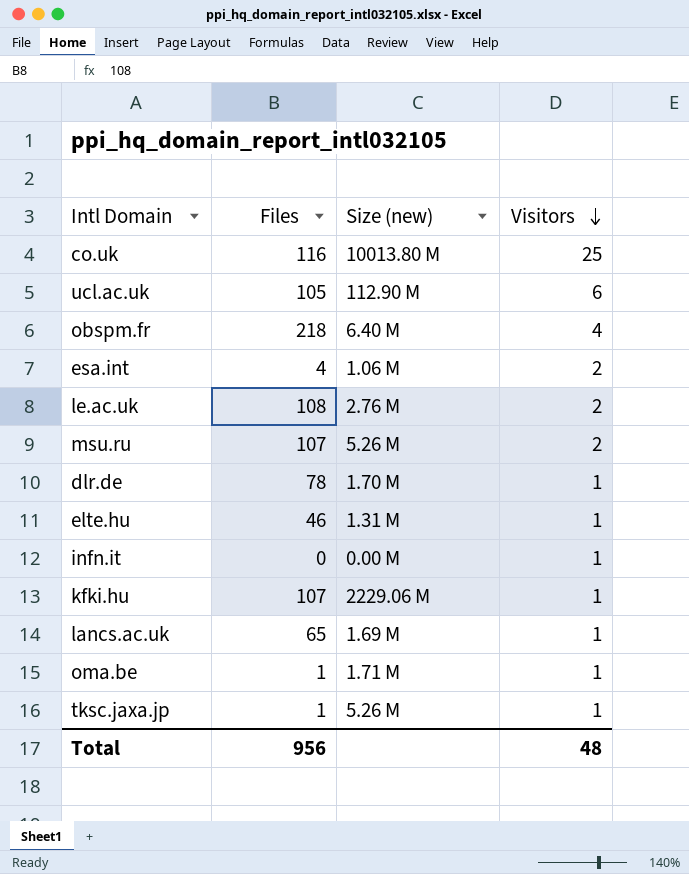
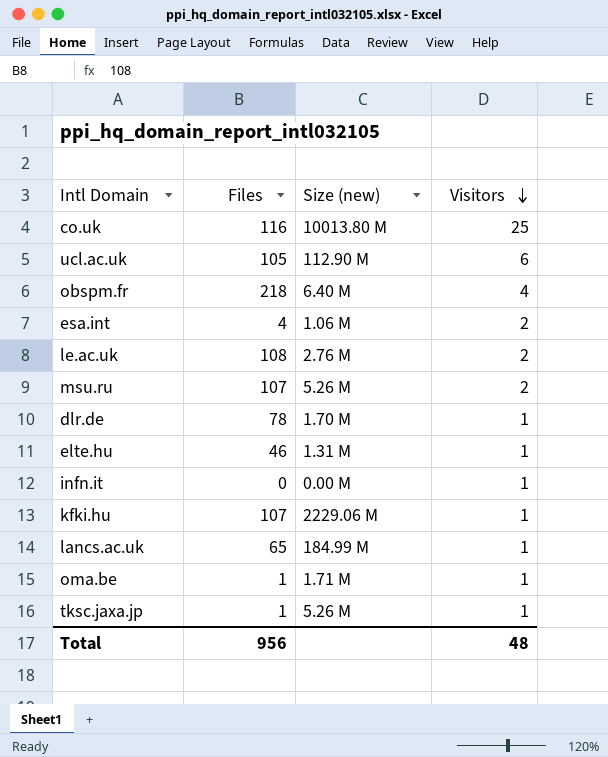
lancs.ac.uk | Size (new): 1.69 M -> 184.99 M

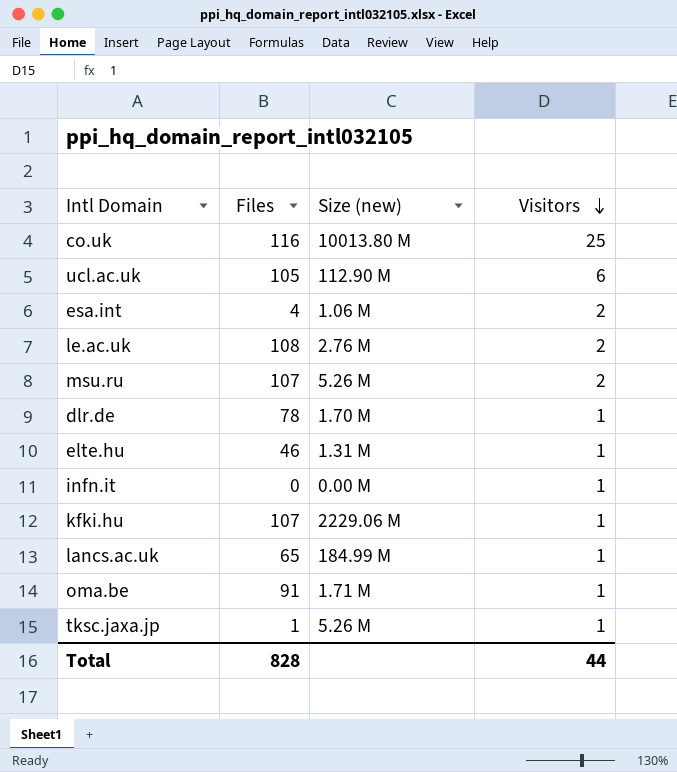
row obspm.fr: 218 | 6.40 M | 4 -> none
oma.be | Files: 1 -> 91
Total | Files: 956 -> 828
Total | Visitors: 48 -> 44

